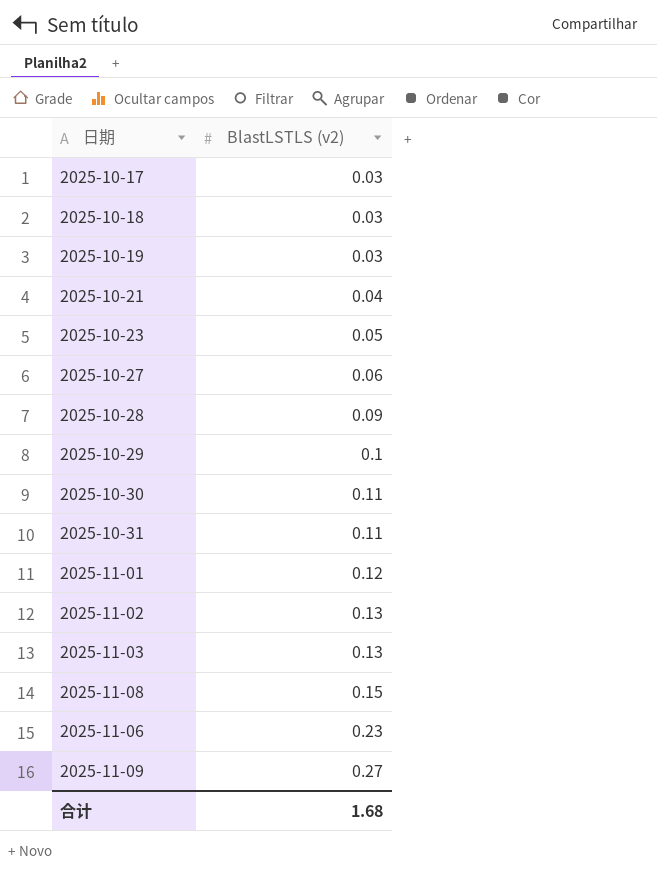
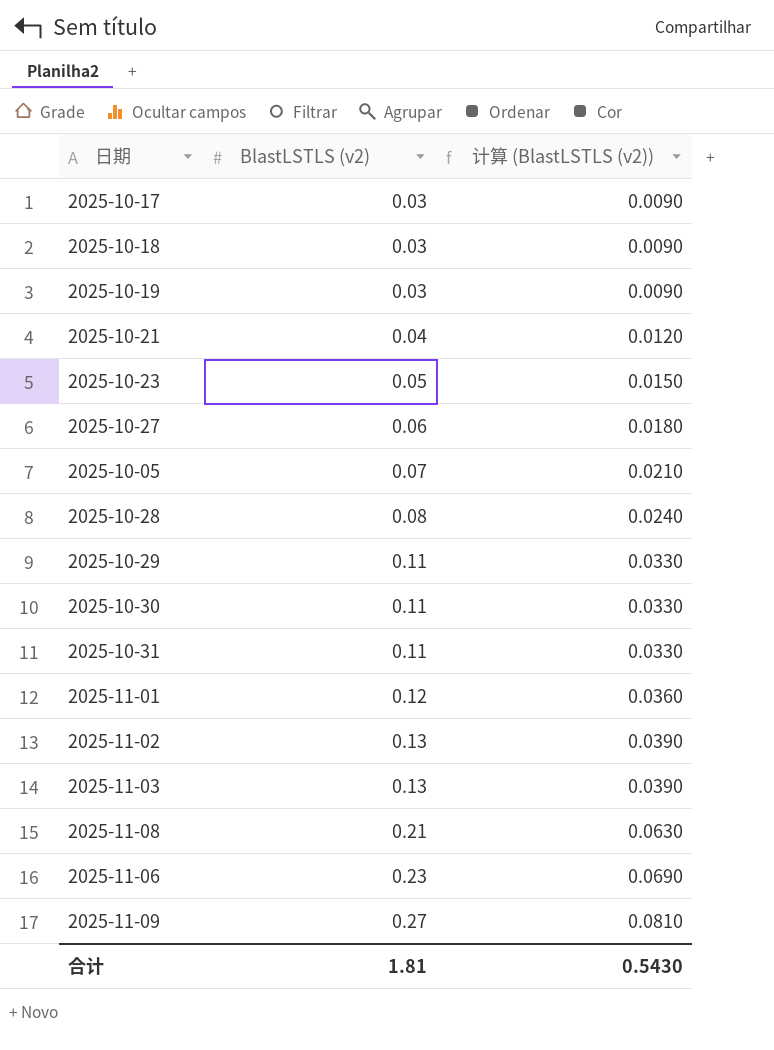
column 计算 (BlastLSTLS (v2)) | formula: none -> [BlastLSTLS (v2)] * 0.3
row 2025-10-05: none -> 0.07 | 0.0210
2025-10-28 | BlastLSTLS (v2): 0.09 -> 0.08
2025-10-29 | BlastLSTLS (v2): 0.1 -> 0.11
2025-11-08 | BlastLSTLS (v2): 0.15 -> 0.21
合计 | BlastLSTLS (v2): 1.68 -> 1.81

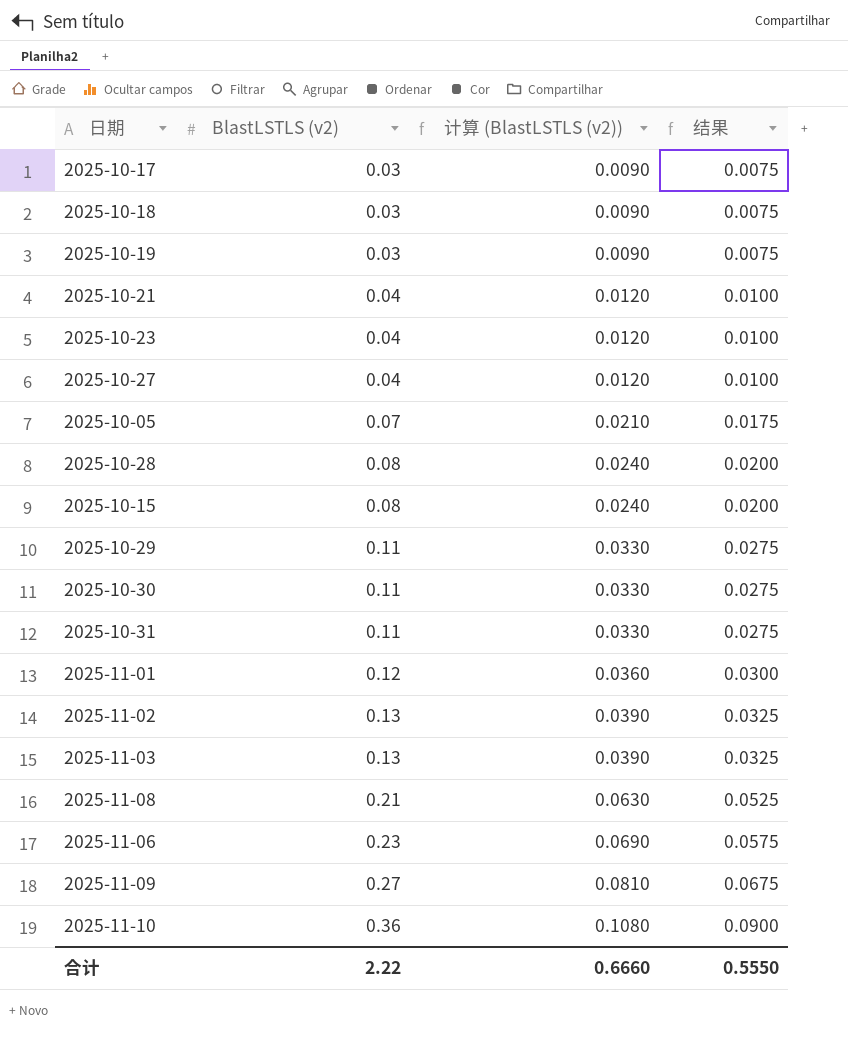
column 结果 | formula: none -> [BlastLSTLS (v2)] * 0.25
2025-10-23 | BlastLSTLS (v2): 0.05 -> 0.04
2025-10-23 | 计算 (BlastLSTLS (v2)): 0.0150 -> 0.0120
2025-10-27 | BlastLSTLS (v2): 0.06 -> 0.04
2025-10-27 | 计算 (BlastLSTLS (v2)): 0.0180 -> 0.0120
row 2025-10-15: none -> 0.08 | 0.0240 | 0.0200
row 2025-11-10: none -> 0.36 | 0.1080 | 0.0900
合计 | BlastLSTLS (v2): 1.81 -> 2.22
合计 | 计算 (BlastLSTLS (v2)): 0.5430 -> 0.6660

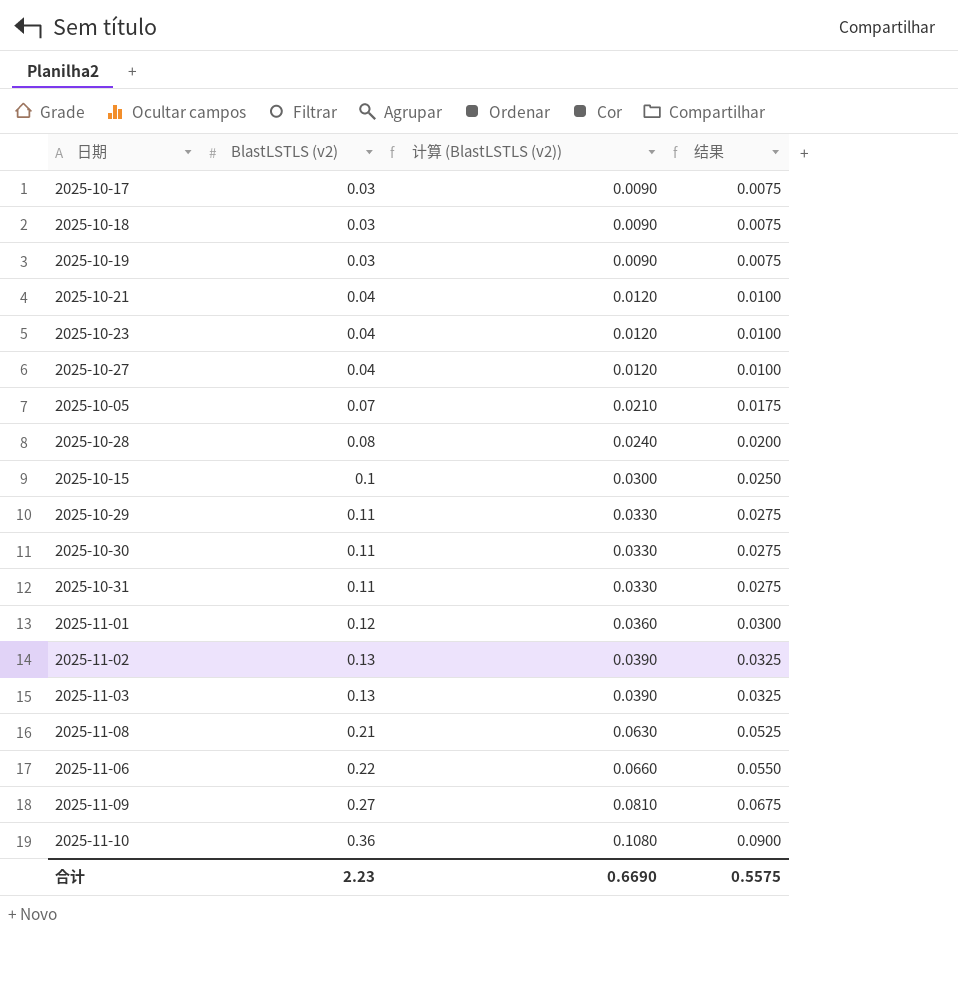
2025-10-15 | BlastLSTLS (v2): 0.08 -> 0.1
2025-10-15 | 计算 (BlastLSTLS (v2)): 0.0240 -> 0.0300
2025-10-15 | 结果: 0.0200 -> 0.0250
2025-11-06 | BlastLSTLS (v2): 0.23 -> 0.22
2025-11-06 | 计算 (BlastLSTLS (v2)): 0.0690 -> 0.0660
2025-11-06 | 结果: 0.0575 -> 0.0550
合计 | BlastLSTLS (v2): 2.22 -> 2.23
合计 | 计算 (BlastLSTLS (v2)): 0.6660 -> 0.6690
合计 | 结果: 0.5550 -> 0.5575

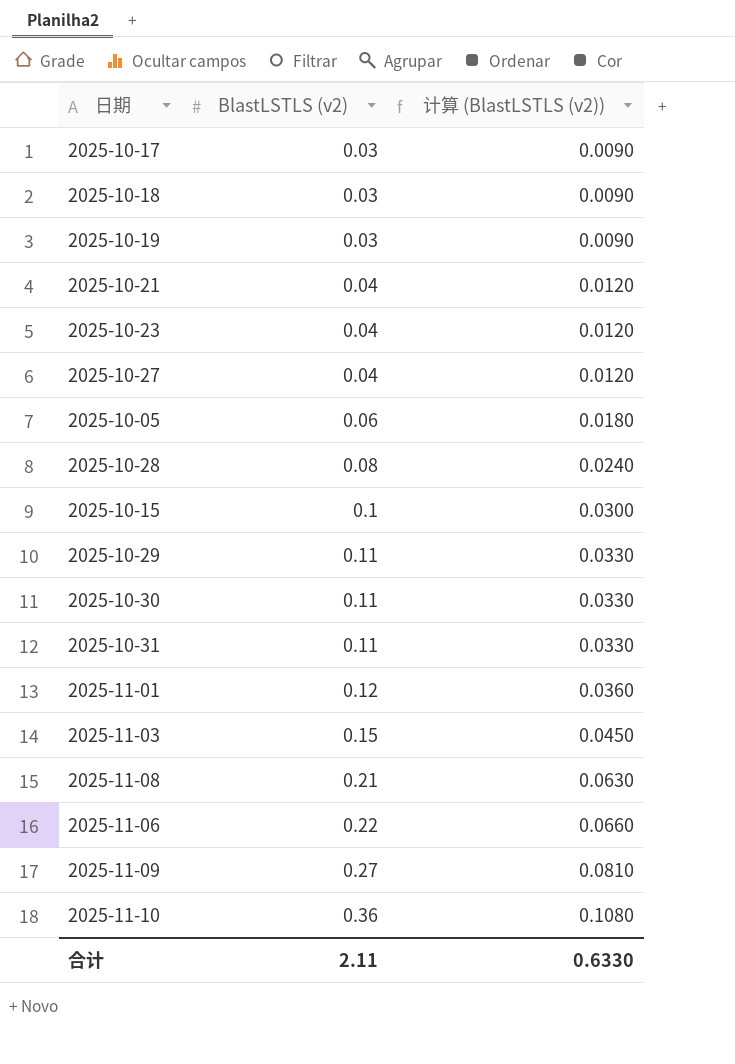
column 结果 | formula: [BlastLSTLS (v2)] * 0.25 -> none
row 2025-11-02: 0.13 | 0.0390 | 0.0325 -> none
2025-10-05 | BlastLSTLS (v2): 0.07 -> 0.06
2025-10-05 | 计算 (BlastLSTLS (v2)): 0.0210 -> 0.0180
2025-11-03 | BlastLSTLS (v2): 0.13 -> 0.15
2025-11-03 | 计算 (BlastLSTLS (v2)): 0.0390 -> 0.0450
合计 | BlastLSTLS (v2): 2.23 -> 2.11
合计 | 计算 (BlastLSTLS (v2)): 0.6690 -> 0.6330

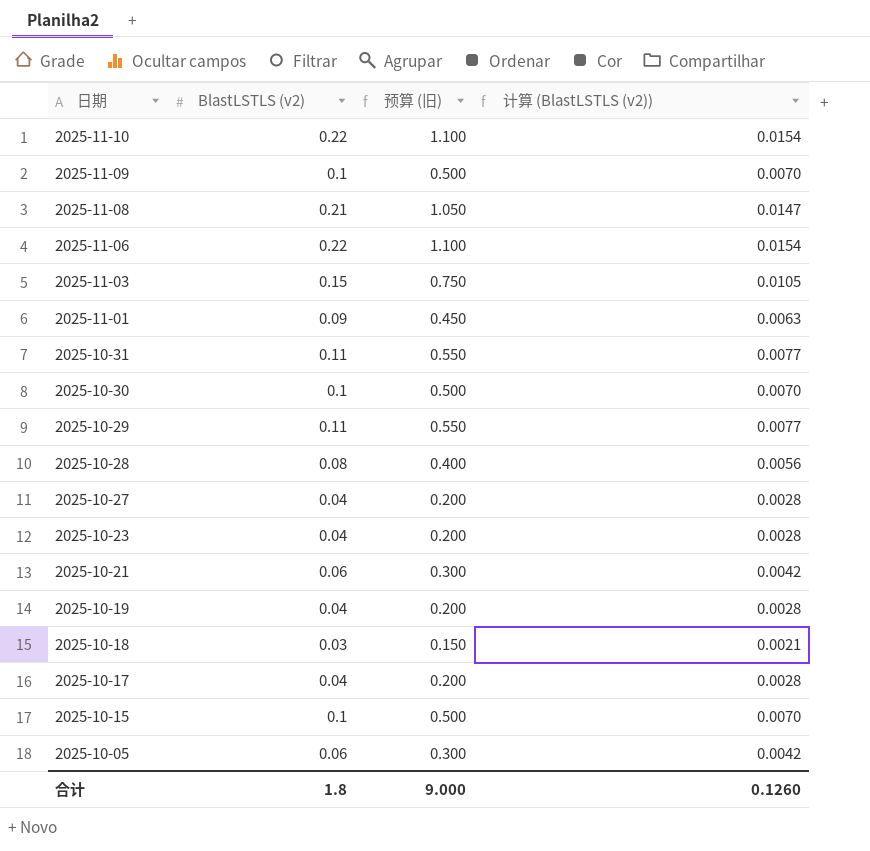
row order: BlastLSTLS (v2) ascending -> 日期 descending
column 预算 (旧) | formula: none -> [BlastLSTLS (v2)] * 5
column 计算 (BlastLSTLS (v2)) | formula: [BlastLSTLS (v2)] * 0.3 -> [BlastLSTLS (v2)] * 0.07
2025-11-10 | BlastLSTLS (v2): 0.36 -> 0.22
2025-11-09 | BlastLSTLS (v2): 0.27 -> 0.1
2025-11-01 | BlastLSTLS (v2): 0.12 -> 0.09
2025-10-30 | BlastLSTLS (v2): 0.11 -> 0.1
2025-10-21 | BlastLSTLS (v2): 0.04 -> 0.06
2025-10-19 | BlastLSTLS (v2): 0.03 -> 0.04
2025-10-17 | BlastLSTLS (v2): 0.03 -> 0.04
合计 | BlastLSTLS (v2): 2.11 -> 1.8
合计 | 计算 (BlastLSTLS (v2)): 0.6330 -> 0.1260

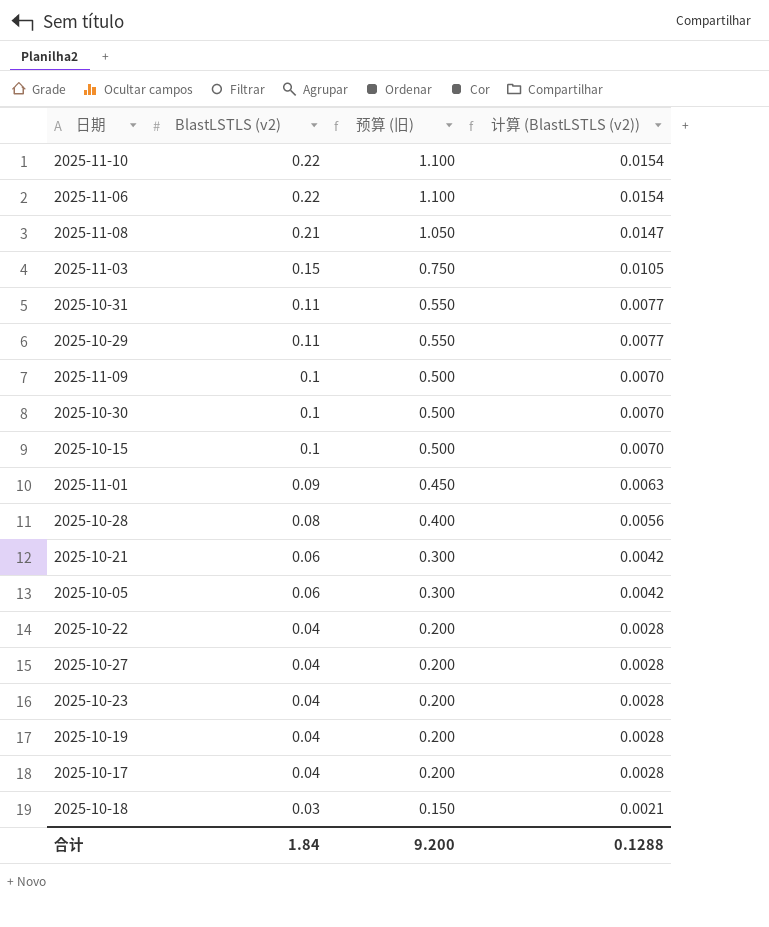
row order: 日期 descending -> BlastLSTLS (v2) descending
row 2025-10-22: none -> 0.04 | 0.200 | 0.0028
合计 | BlastLSTLS (v2): 1.8 -> 1.84
合计 | 预算 (旧): 9.000 -> 9.200
合计 | 计算 (BlastLSTLS (v2)): 0.1260 -> 0.1288

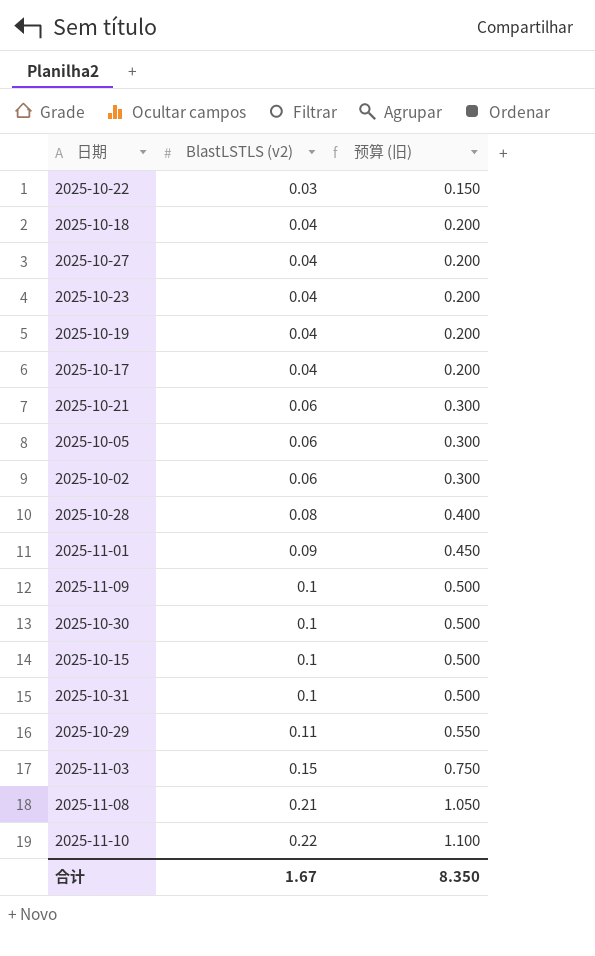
row order: BlastLSTLS (v2) descending -> BlastLSTLS (v2) ascending
column 计算 (BlastLSTLS (v2)) | formula: [BlastLSTLS (v2)] * 0.07 -> none
row 2025-11-06: 0.22 | 1.100 | 0.0154 -> none
2025-10-22 | BlastLSTLS (v2): 0.04 -> 0.03
2025-10-22 | 预算 (旧): 0.200 -> 0.150
2025-10-18 | BlastLSTLS (v2): 0.03 -> 0.04
2025-10-18 | 预算 (旧): 0.150 -> 0.200
row 2025-10-02: none -> 0.06 | 0.300
2025-10-31 | BlastLSTLS (v2): 0.11 -> 0.1
2025-10-31 | 预算 (旧): 0.550 -> 0.500
合计 | BlastLSTLS (v2): 1.84 -> 1.67
合计 | 预算 (旧): 9.200 -> 8.350

